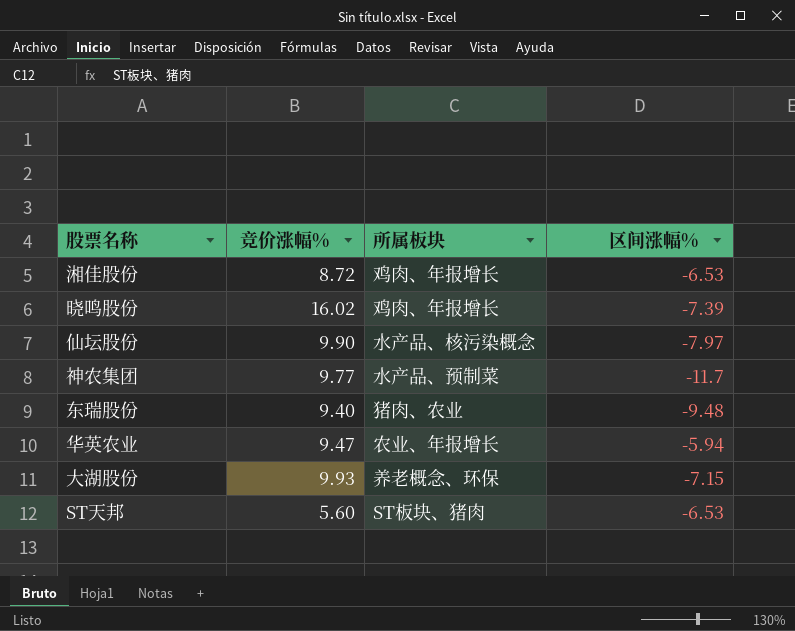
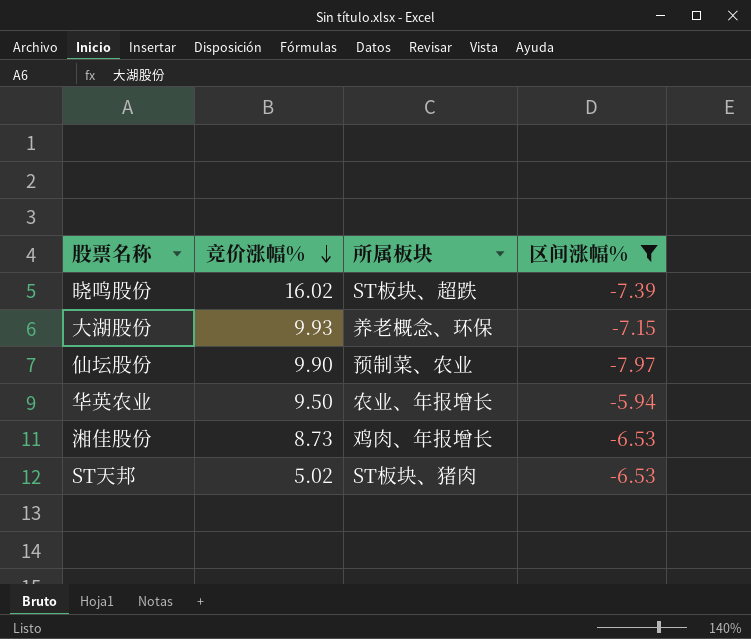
filter: none -> 区间涨幅% >= -7.97
row order: none -> 竞价涨幅% descending
晓鸣股份 | 所属板块: 鸡肉、年报增长 -> ST板块、超跌
仙坛股份 | 所属板块: 水产品、核污染概念 -> 预制菜、农业
华英农业 | 竞价涨幅%: 9.47 -> 9.50
湘佳股份 | 竞价涨幅%: 8.72 -> 8.73
ST天邦 | 竞价涨幅%: 5.60 -> 5.02

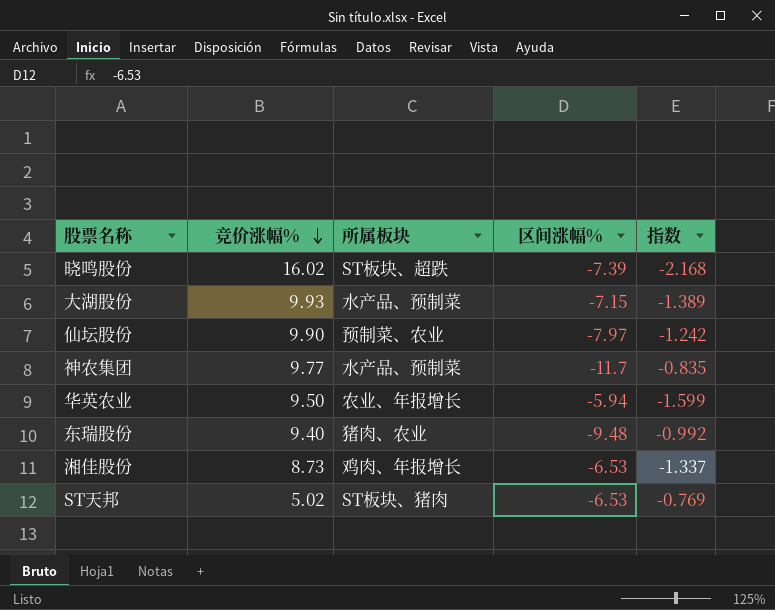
filter: 区间涨幅% >= -7.97 -> none
column 指数 | formula: none -> [竞价涨幅%] / [区间涨幅%]
大湖股份 | 所属板块: 养老概念、环保 -> 水产品、预制菜

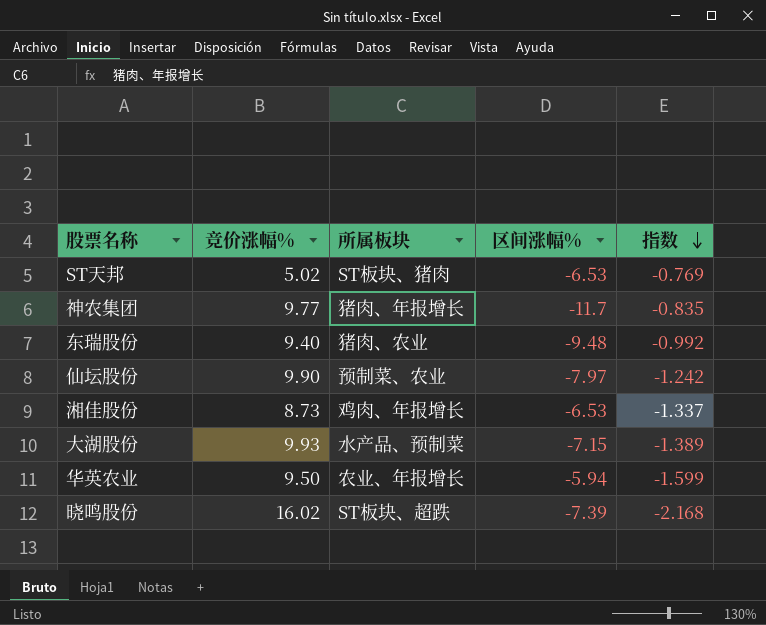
row order: 竞价涨幅% descending -> 指数 descending
神农集团 | 所属板块: 水产品、预制菜 -> 猪肉、年报增长

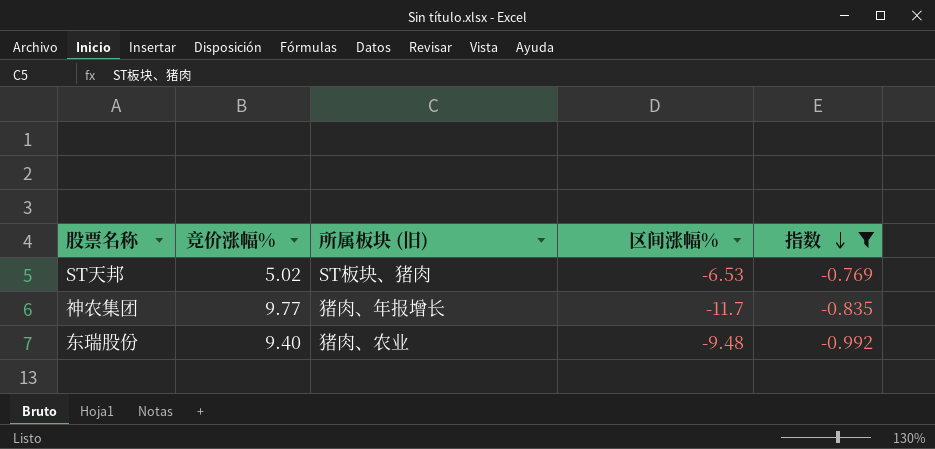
filter: none -> 指数 >= -0.992
column name: 所属板块 -> 所属板块 (旧)

